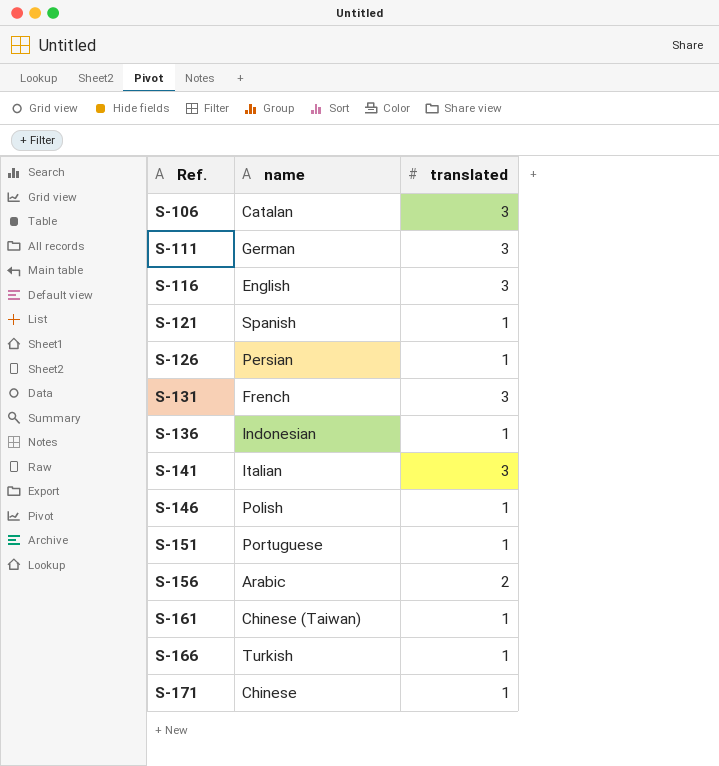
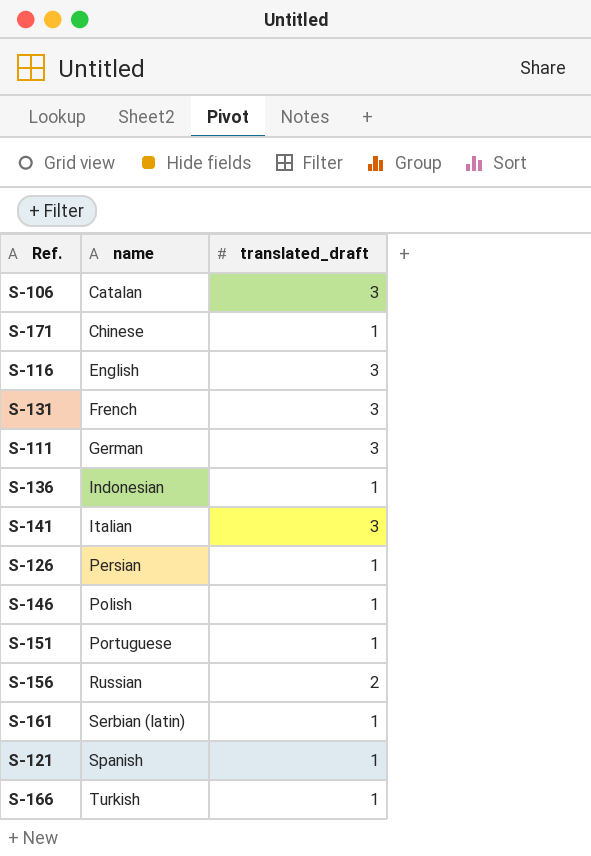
row order: Ref. ascending -> name ascending
column name: translated -> translated_draft
S-156 | name: Arabic -> Russian
S-161 | name: Chinese (Taiwan) -> Serbian (latin)

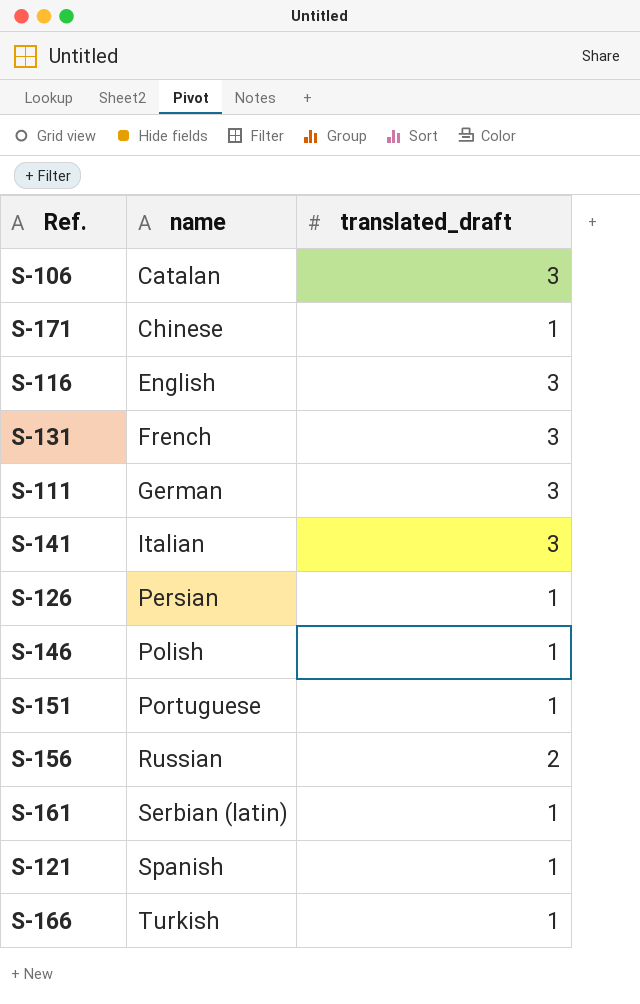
row S-136: Indonesian | 1 -> none

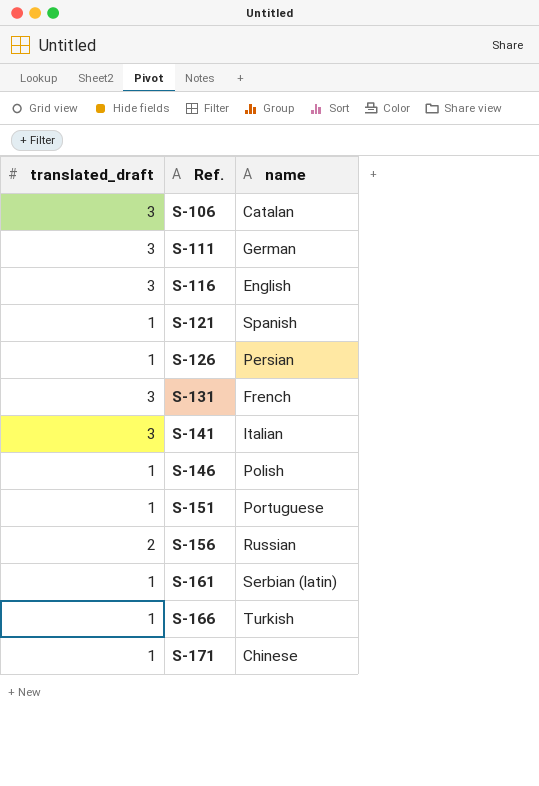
row order: name ascending -> Ref. ascending
column translated_draft | position: 3 -> 1

